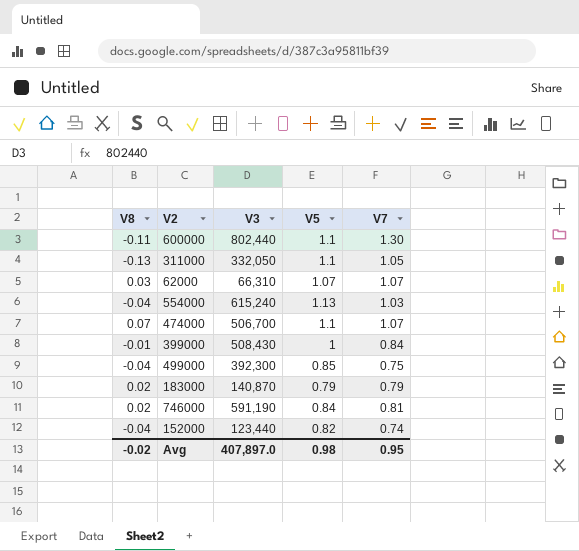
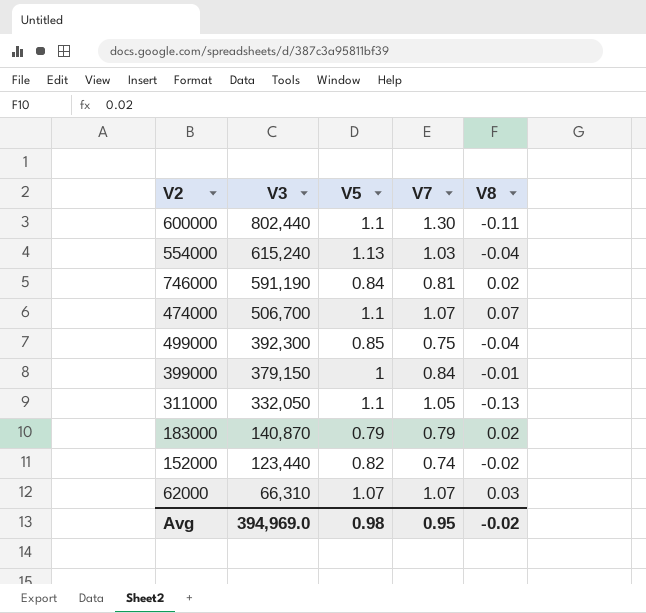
row order: none -> V3 descending
column V8 | position: 1 -> 5
399000 | V3: 508,430 -> 379,150
152000 | V8: -0.04 -> -0.02
Avg | V3: 407,897.0 -> 394,969.0

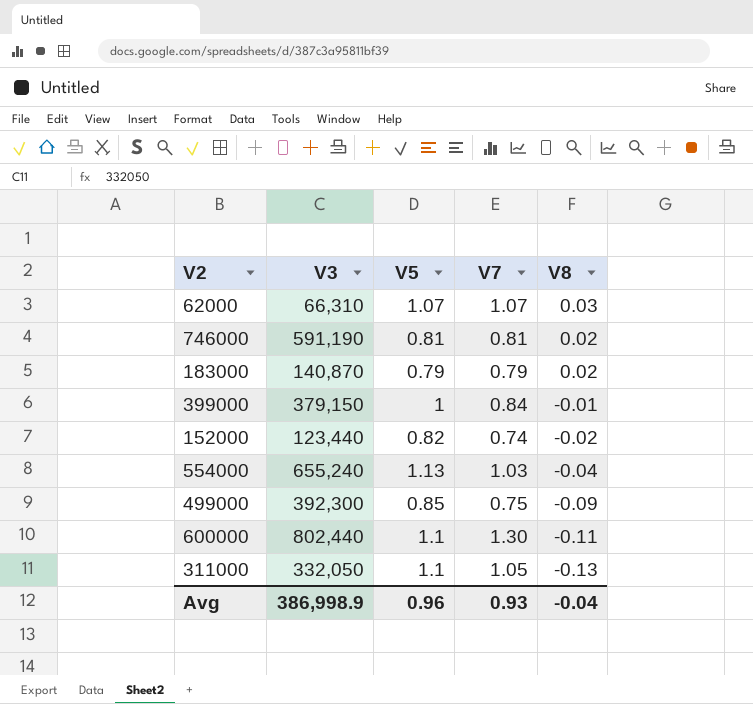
row order: V3 descending -> V8 descending
row 474000: 506,700 | 1.1 | 1.07 | 0.07 -> none
746000 | V5: 0.84 -> 0.81
554000 | V3: 615,240 -> 655,240
499000 | V8: -0.04 -> -0.09
Avg | V3: 394,969.0 -> 386,998.9
Avg | V5: 0.98 -> 0.96
Avg | V7: 0.95 -> 0.93
Avg | V8: -0.02 -> -0.04

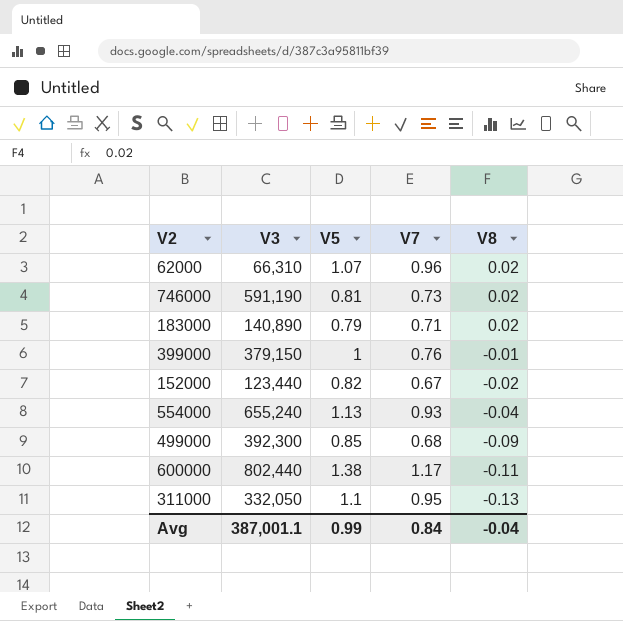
62000 | V7: 1.07 -> 0.96
62000 | V8: 0.03 -> 0.02
746000 | V7: 0.81 -> 0.73
183000 | V3: 140,870 -> 140,890
183000 | V7: 0.79 -> 0.71
399000 | V7: 0.84 -> 0.76
152000 | V7: 0.74 -> 0.67
554000 | V7: 1.03 -> 0.93
499000 | V7: 0.75 -> 0.68
600000 | V5: 1.1 -> 1.38
600000 | V7: 1.30 -> 1.17
311000 | V7: 1.05 -> 0.95
Avg | V3: 386,998.9 -> 387,001.1
Avg | V5: 0.96 -> 0.99
Avg | V7: 0.93 -> 0.84

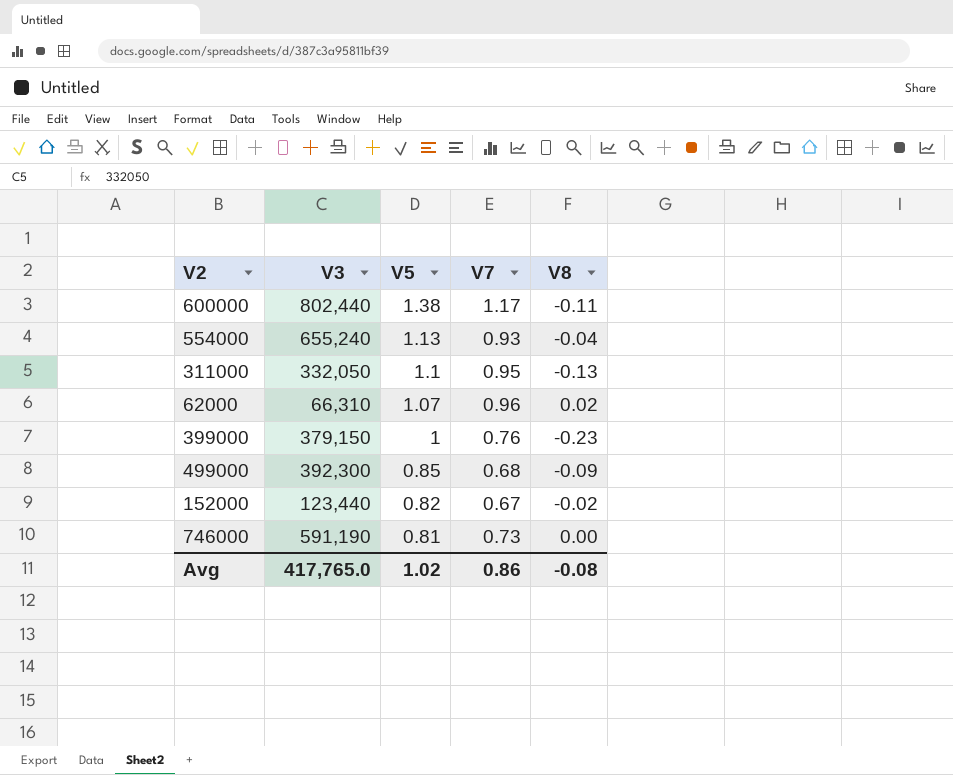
row order: V8 descending -> V5 descending
row 183000: 140,890 | 0.79 | 0.71 | 0.02 -> none
399000 | V8: -0.01 -> -0.23
746000 | V8: 0.02 -> 0.00
Avg | V3: 387,001.1 -> 417,765.0
Avg | V5: 0.99 -> 1.02
Avg | V7: 0.84 -> 0.86
Avg | V8: -0.04 -> -0.08

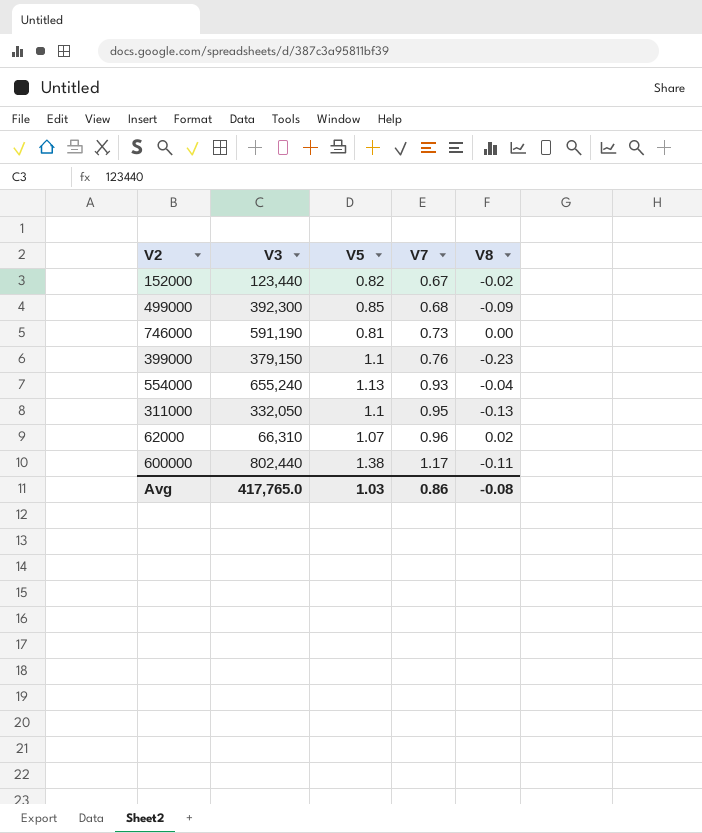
row order: V5 descending -> V7 ascending
399000 | V5: 1 -> 1.1
Avg | V5: 1.02 -> 1.03

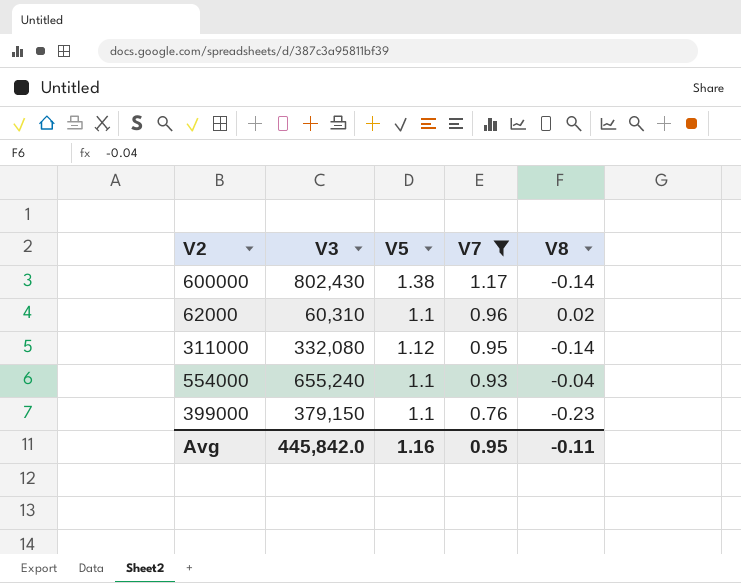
filter: none -> V7 >= 0.76
row order: V7 ascending -> V7 descending
600000 | V3: 802,440 -> 802,430
600000 | V8: -0.11 -> -0.14
62000 | V3: 66,310 -> 60,310
62000 | V5: 1.07 -> 1.1
311000 | V3: 332,050 -> 332,080
311000 | V5: 1.1 -> 1.12
311000 | V8: -0.13 -> -0.14
554000 | V5: 1.13 -> 1.1
Avg | V3: 417,765.0 -> 445,842.0
Avg | V5: 1.03 -> 1.16
Avg | V7: 0.86 -> 0.95
Avg | V8: -0.08 -> -0.11

